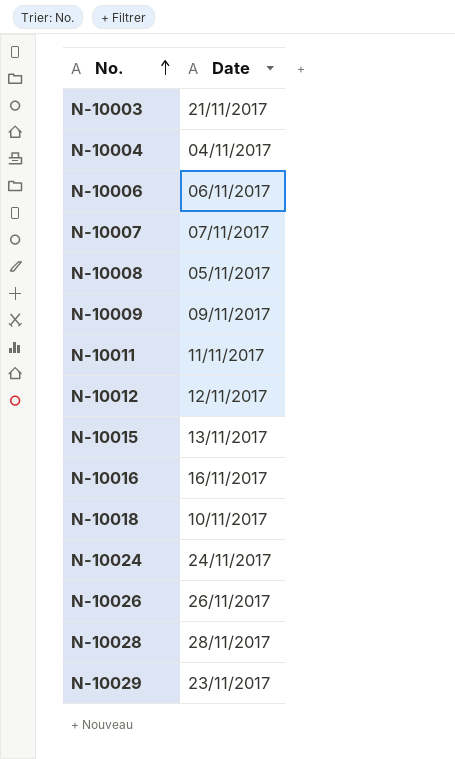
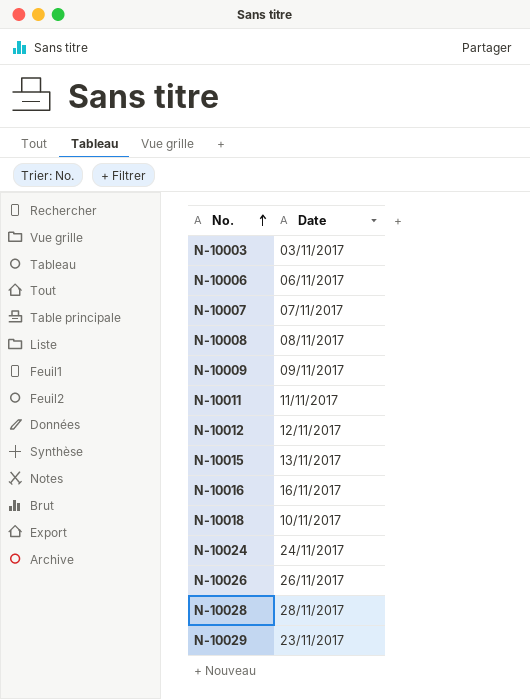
row N-10004: 04/11/2017 -> none
N-10003 | Date: 21/11/2017 -> 03/11/2017
N-10008 | Date: 05/11/2017 -> 08/11/2017

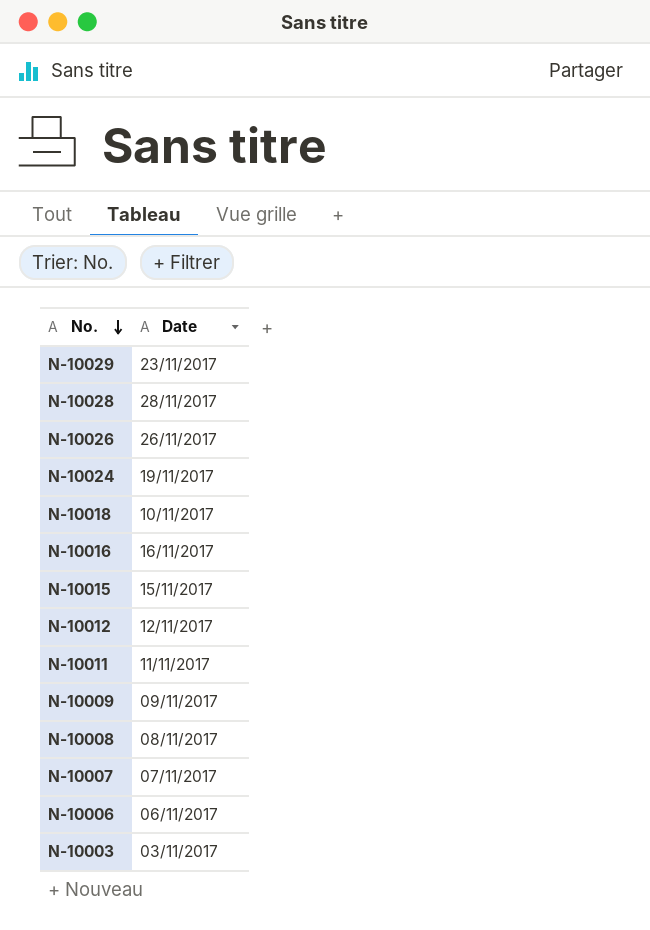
row order: No. ascending -> No. descending
N-10024 | Date: 24/11/2017 -> 19/11/2017
N-10015 | Date: 13/11/2017 -> 15/11/2017

